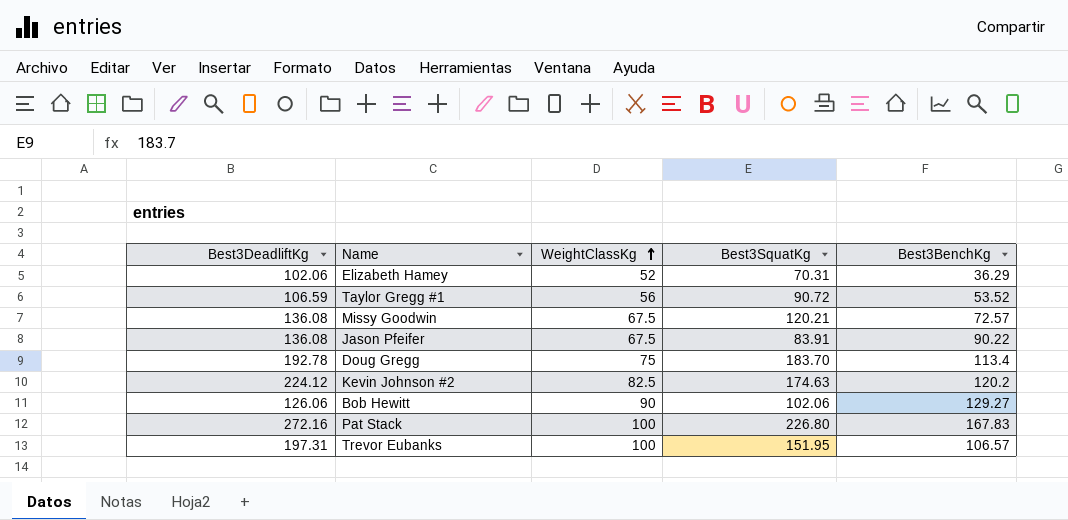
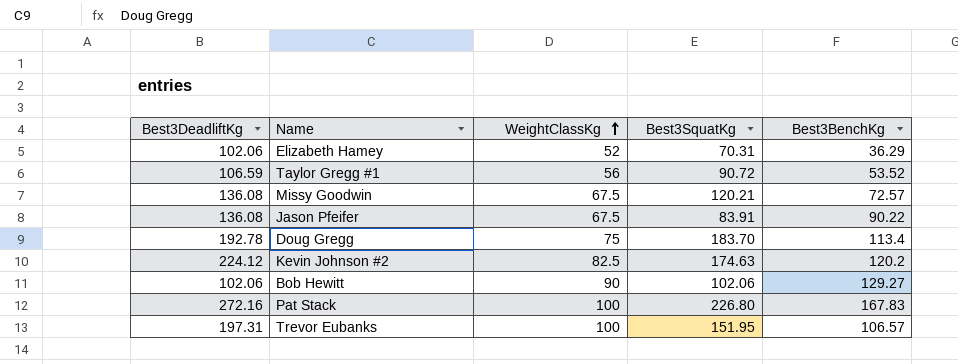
Bob Hewitt | Best3DeadliftKg: 126.06 -> 102.06

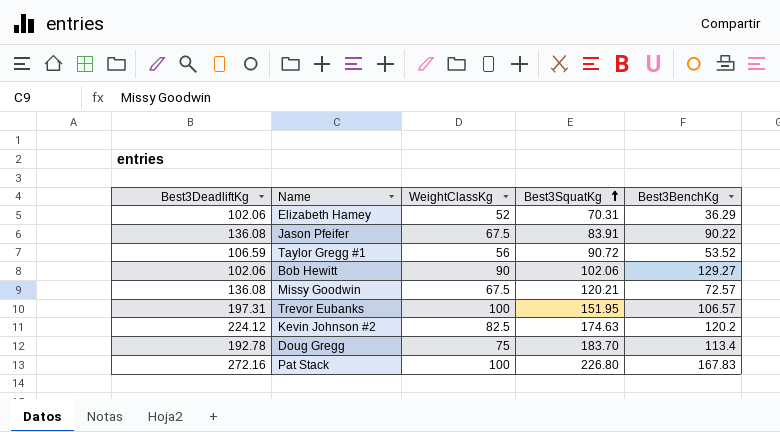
row order: WeightClassKg ascending -> Best3SquatKg ascending

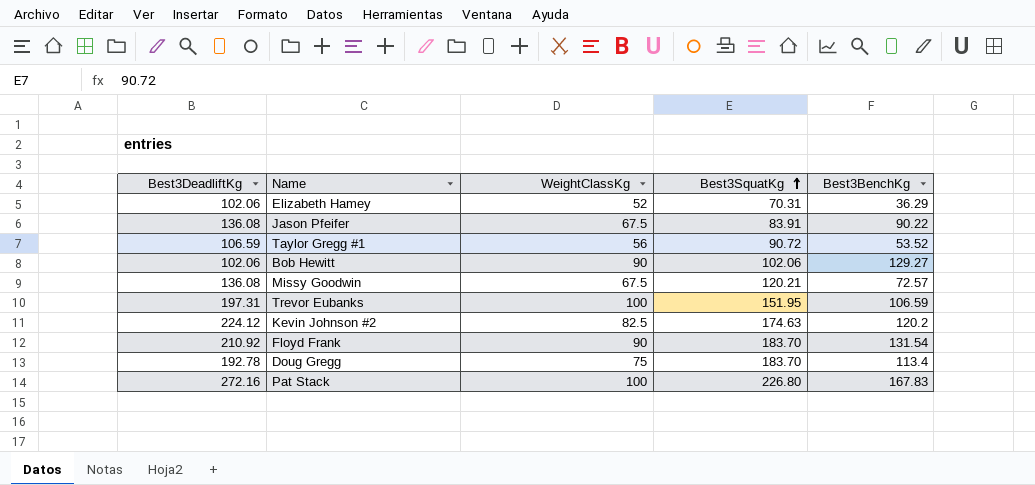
Trevor Eubanks | Best3BenchKg: 106.57 -> 106.59
row Floyd Frank: none -> 210.92 | 90 | 183.70 | 131.54

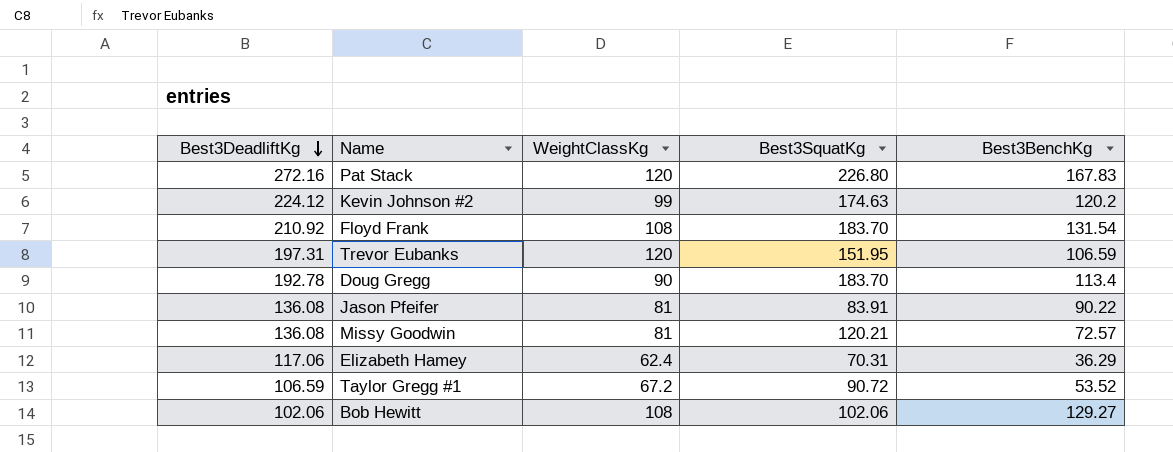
row order: Best3SquatKg ascending -> Best3DeadliftKg descending
Pat Stack | WeightClassKg: 100 -> 120
Kevin Johnson #2 | WeightClassKg: 82.5 -> 99
Floyd Frank | WeightClassKg: 90 -> 108
Trevor Eubanks | WeightClassKg: 100 -> 120
Doug Gregg | WeightClassKg: 75 -> 90
Jason Pfeifer | WeightClassKg: 67.5 -> 81
Missy Goodwin | WeightClassKg: 67.5 -> 81
Elizabeth Hamey | Best3DeadliftKg: 102.06 -> 117.06
Elizabeth Hamey | WeightClassKg: 52 -> 62.4
Taylor Gregg #1 | WeightClassKg: 56 -> 67.2
Bob Hewitt | WeightClassKg: 90 -> 108

